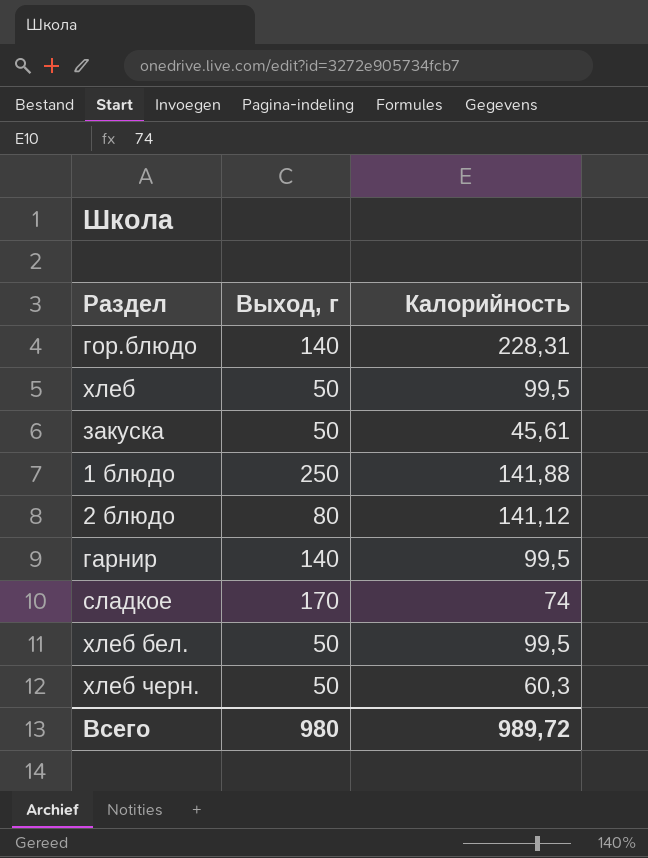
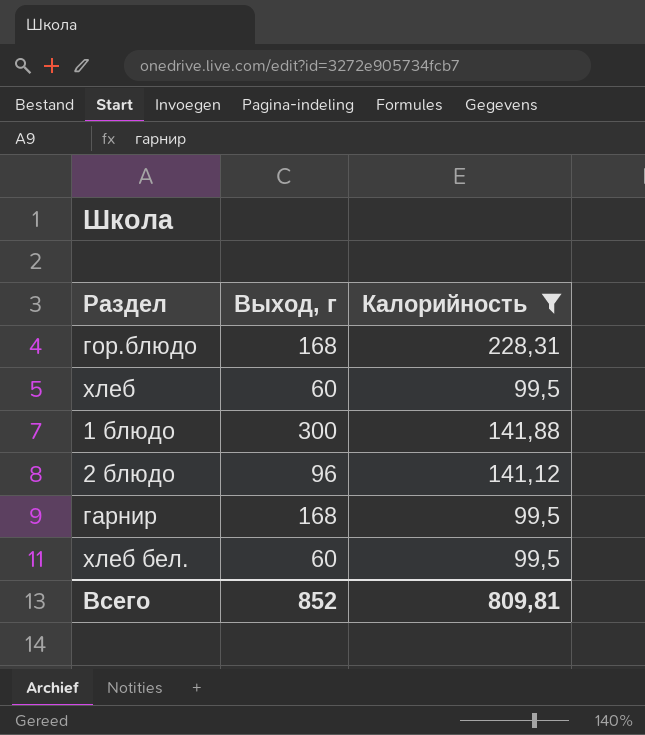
filter: none -> Калорийность >= 99,5
гор.блюдо | Выход, г: 140 -> 168
хлеб | Выход, г: 50 -> 60
1 блюдо | Выход, г: 250 -> 300
2 блюдо | Выход, г: 80 -> 96
гарнир | Выход, г: 140 -> 168
хлеб бел. | Выход, г: 50 -> 60
Всего | Выход, г: 980 -> 852
Всего | Калорийность: 989,72 -> 809,81

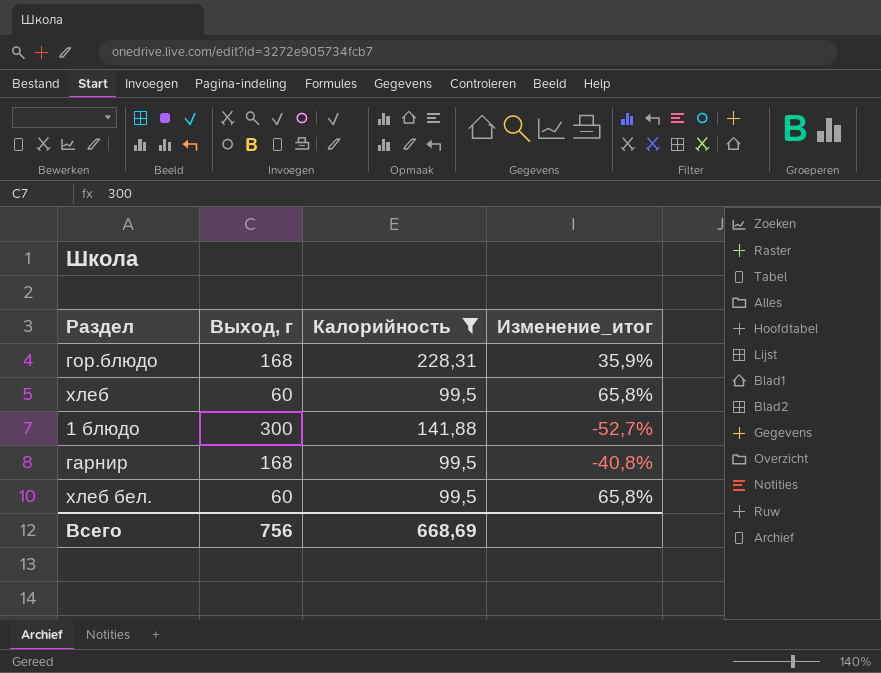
column Изменение_итог | formula: none -> ([Калорийность] - [Выход, г]) / [Выход, г]
row 2 блюдо: 96 | 141,12 -> none
Всего | Выход, г: 852 -> 756
Всего | Калорийность: 809,81 -> 668,69

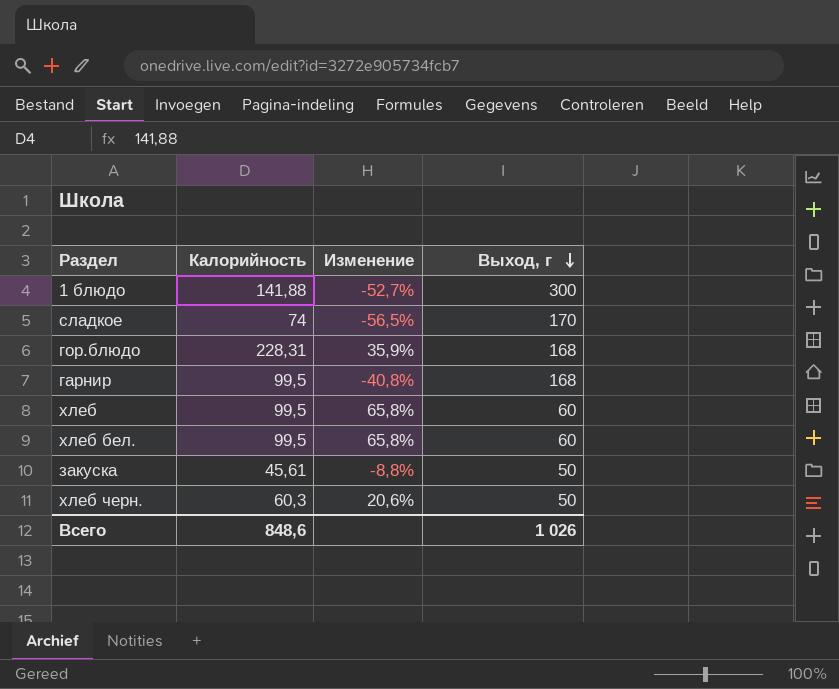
filter: Калорийность >= 99,5 -> none
row order: none -> Выход, г descending
column name: Изменение_итог -> Изменение
column Выход, г | position: 2 -> 4
Всего | Калорийность: 668,69 -> 848,6
Всего | Выход, г: 756 -> 1 026

